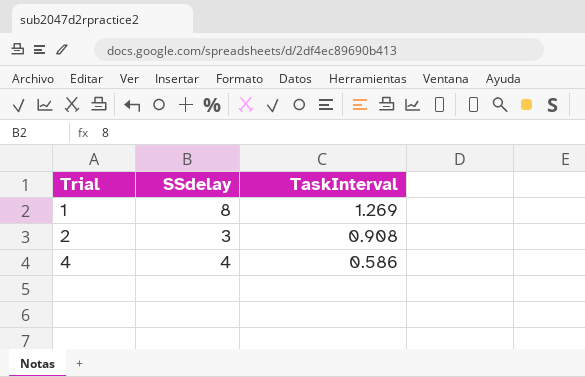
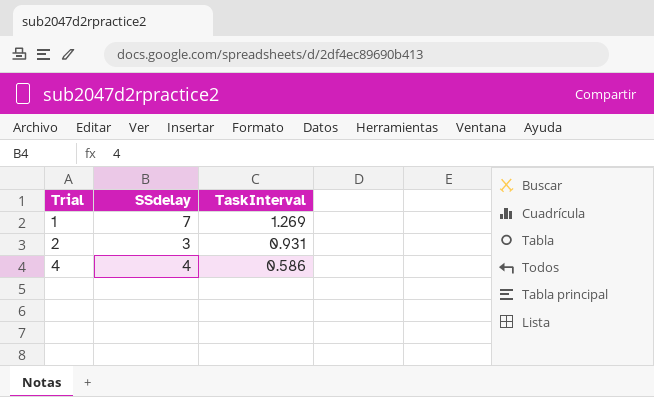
1 | SSdelay: 8 -> 7
2 | TaskInterval: 0.908 -> 0.931

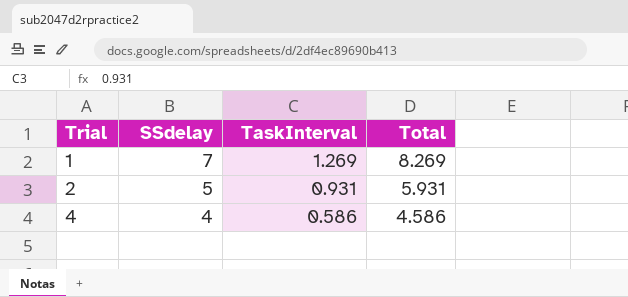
column Total | formula: none -> [SSdelay] + [TaskInterval]
2 | SSdelay: 3 -> 5

